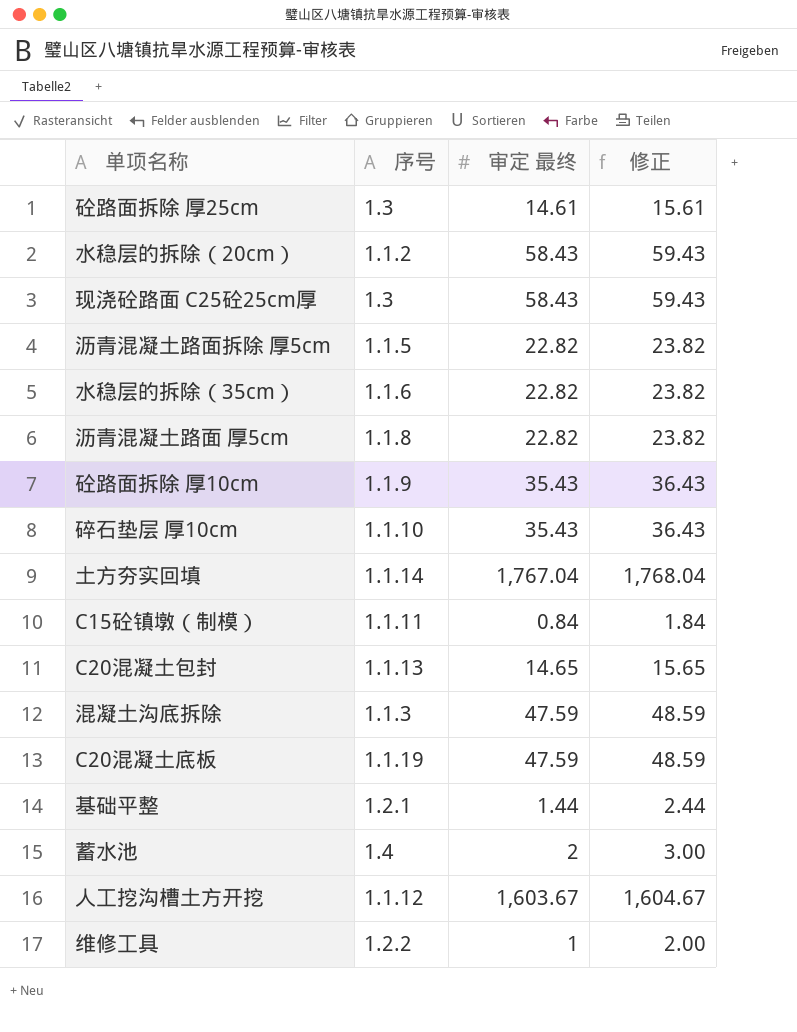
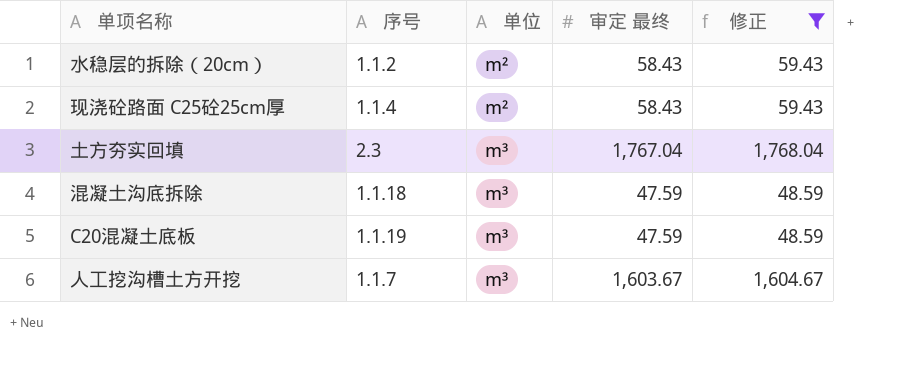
filter: none -> 修正 >= 48.59
column 单位 | position: none -> 3
现浇砼路面 C25砼25cm厚 | 序号: 1.3 -> 1.1.4
土方夯实回填 | 序号: 1.1.14 -> 2.3
混凝土沟底拆除 | 序号: 1.1.3 -> 1.1.18
人工挖沟槽土方开挖 | 序号: 1.1.12 -> 1.1.7

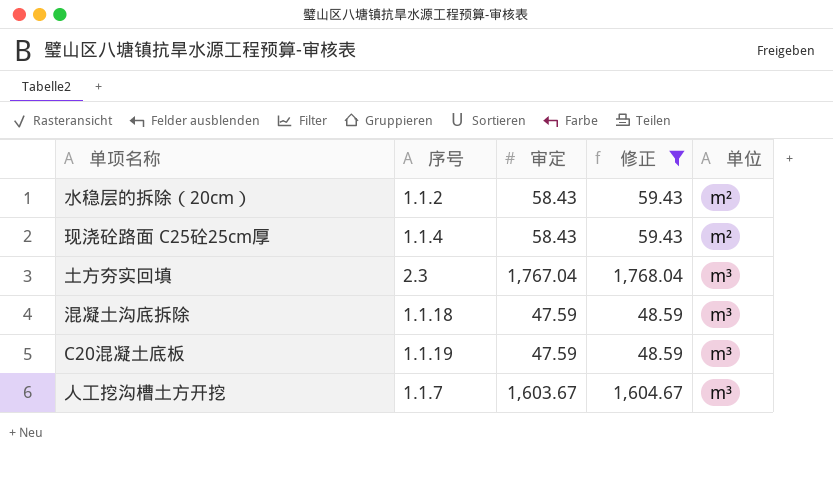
column name: 审定 最终 -> 审定
column 单位 | position: 3 -> 5

